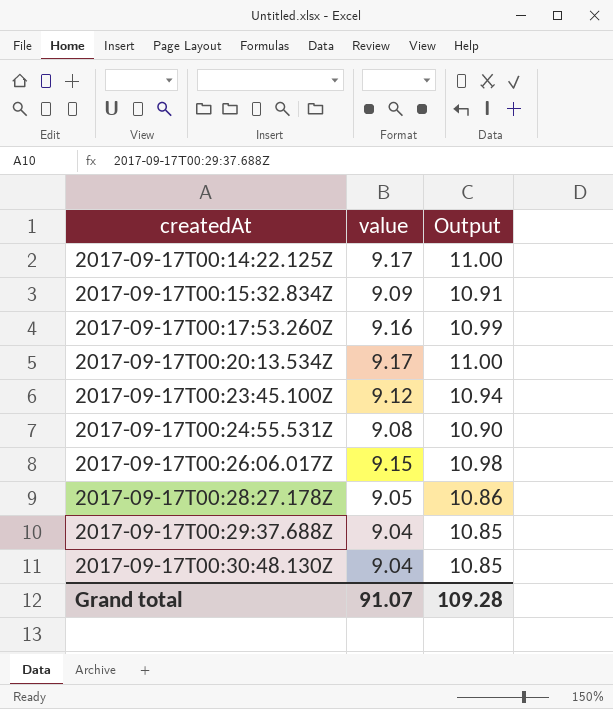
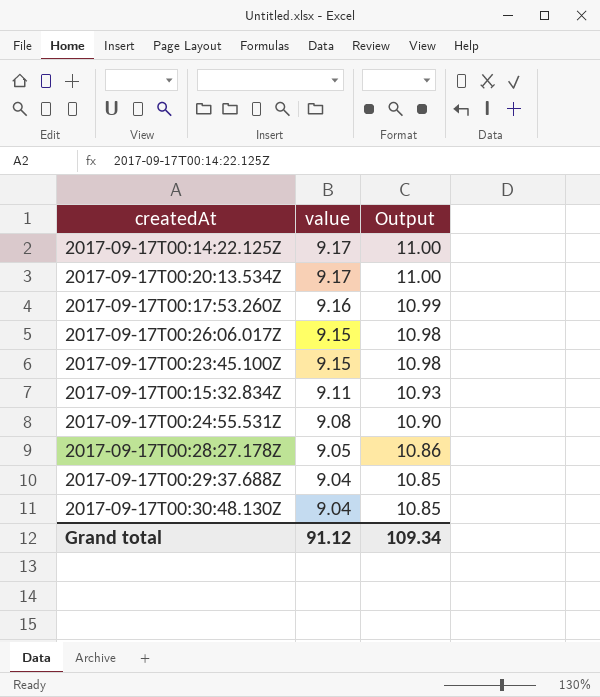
row order: createdAt ascending -> value descending
2017-09-17T00:23:45.100Z | value: 9.12 -> 9.15
2017-09-17T00:23:45.100Z | Output: 10.94 -> 10.98
2017-09-17T00:15:32.834Z | value: 9.09 -> 9.11
2017-09-17T00:15:32.834Z | Output: 10.91 -> 10.93
Grand total | value: 91.07 -> 91.12
Grand total | Output: 109.28 -> 109.34

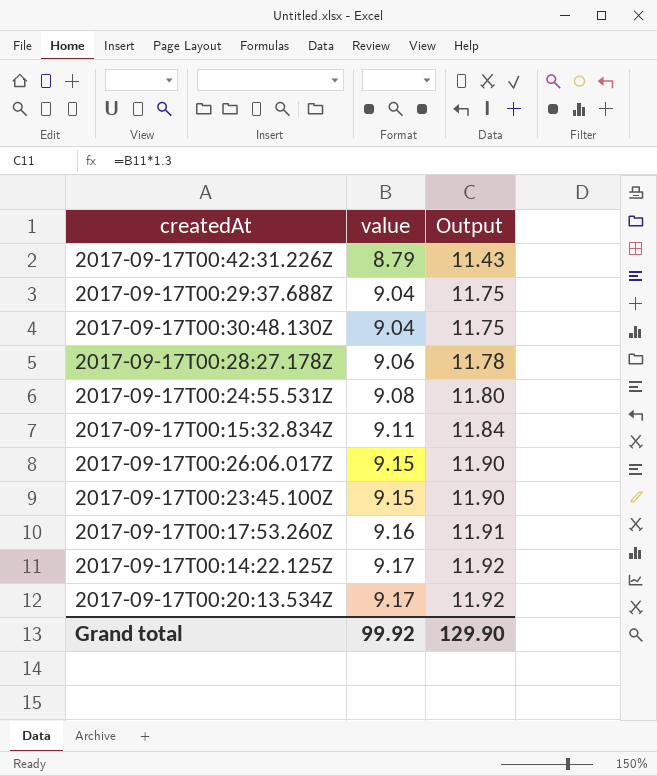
row order: value descending -> value ascending
column Output | formula: [value] * 1.2 -> [value] * 1.3
row 2017-09-17T00:42:31.226Z: none -> 8.79 | 11.43
2017-09-17T00:28:27.178Z | value: 9.05 -> 9.06
Grand total | value: 91.12 -> 99.92
Grand total | Output: 109.34 -> 129.90

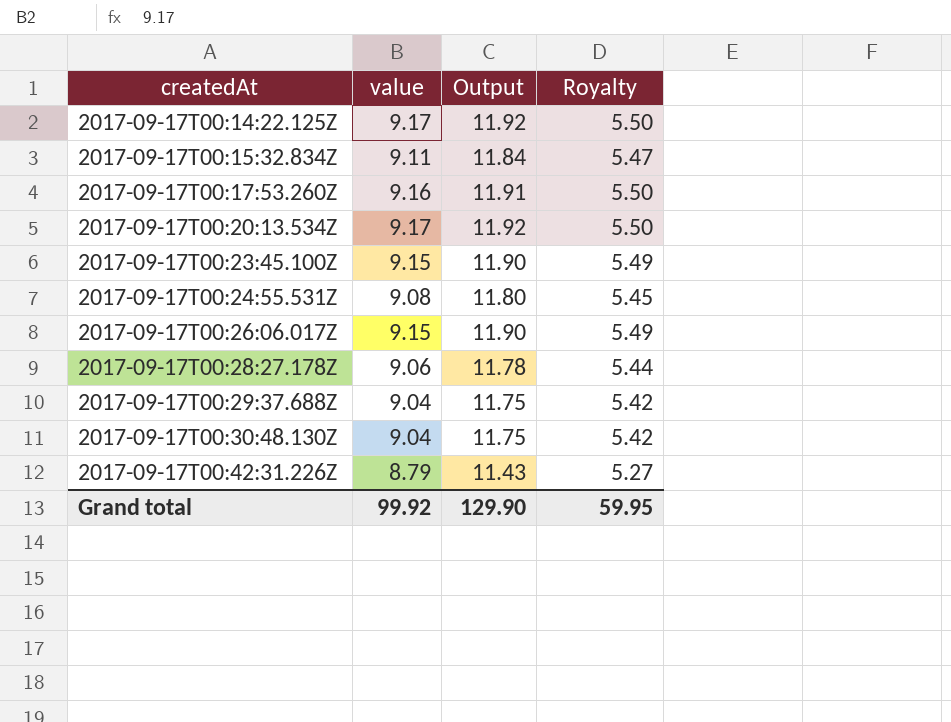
row order: value ascending -> createdAt ascending
column Royalty | formula: none -> [value] * 0.6

